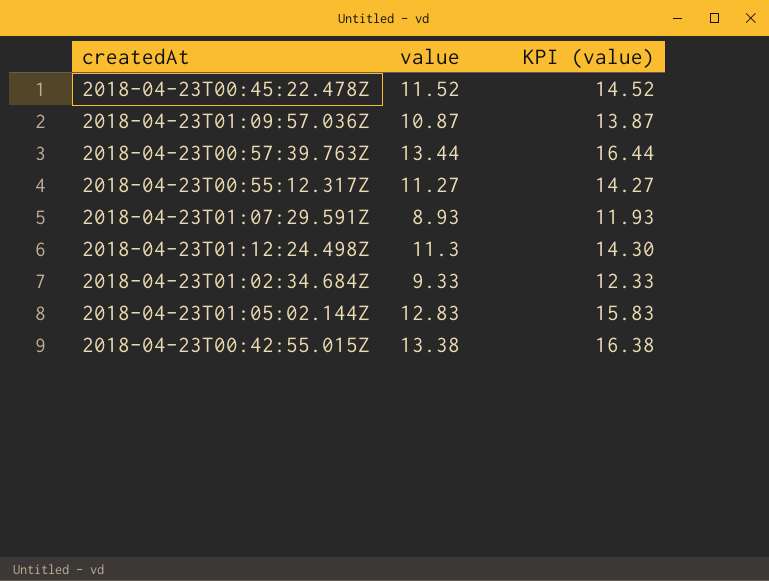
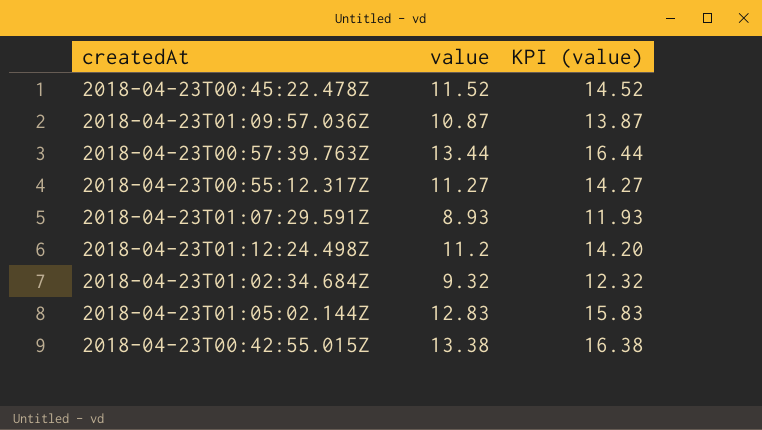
2018-04-23T01:12:24.498Z | value: 11.3 -> 11.2
2018-04-23T01:12:24.498Z | KPI (value): 14.30 -> 14.20
2018-04-23T01:02:34.684Z | value: 9.33 -> 9.32
2018-04-23T01:02:34.684Z | KPI (value): 12.33 -> 12.32

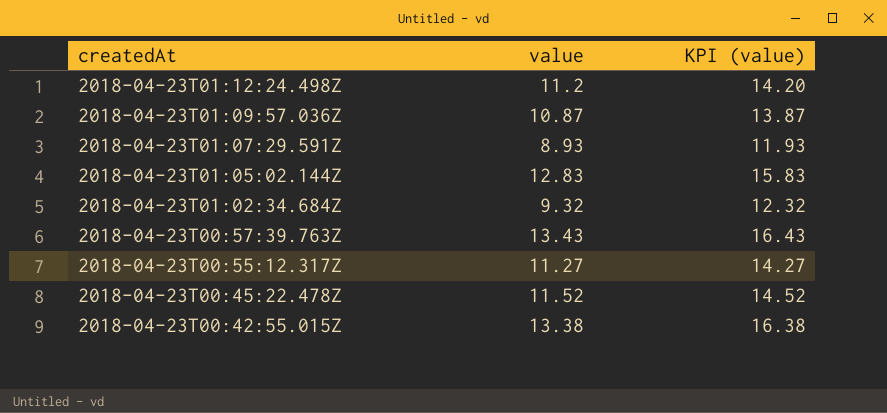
row order: none -> createdAt descending
2018-04-23T00:57:39.763Z | value: 13.44 -> 13.43
2018-04-23T00:57:39.763Z | KPI (value): 16.44 -> 16.43

